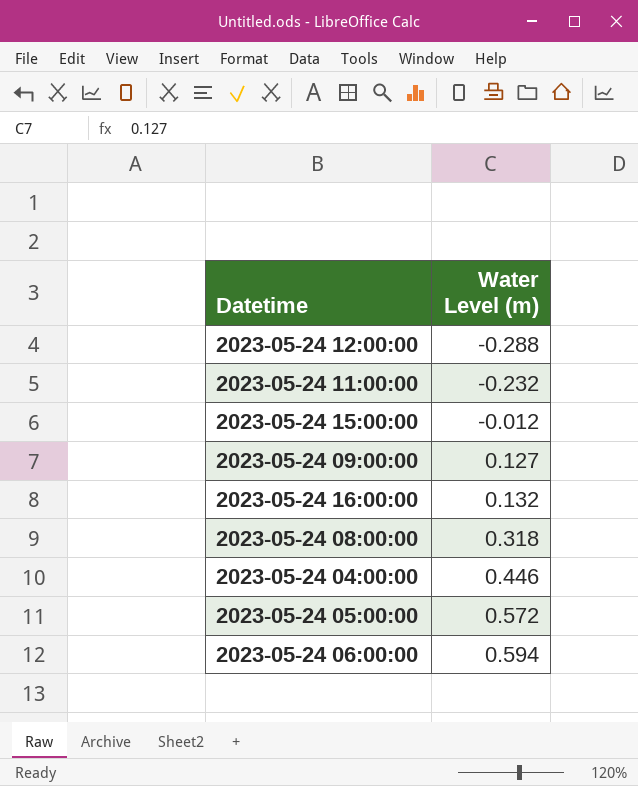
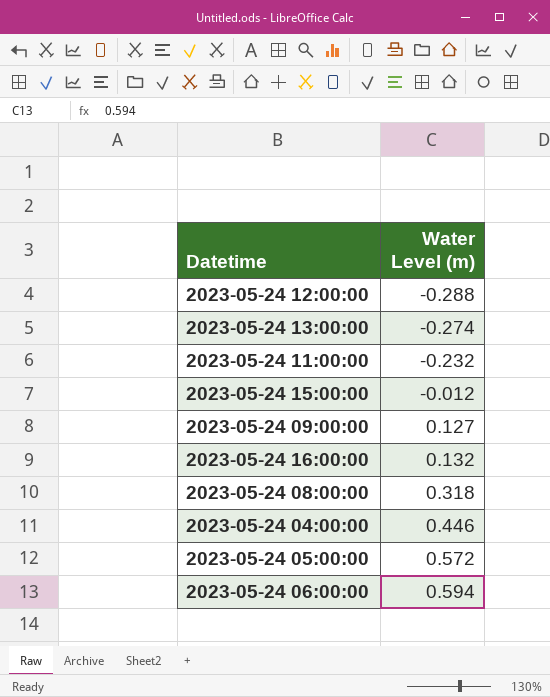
row 2023-05-24 13:00:00: none -> -0.274

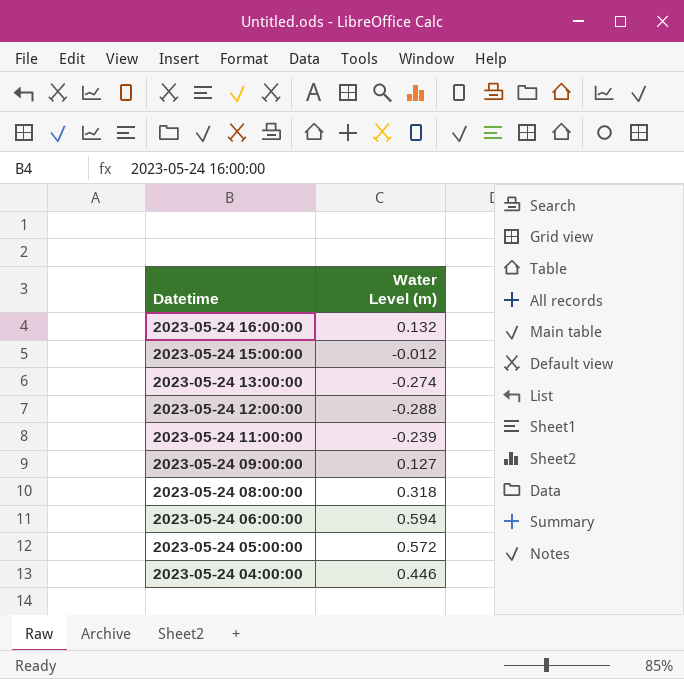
row order: Water Level (m) ascending -> Datetime descending
2023-05-24 11:00:00 | Water Level (m): -0.232 -> -0.239

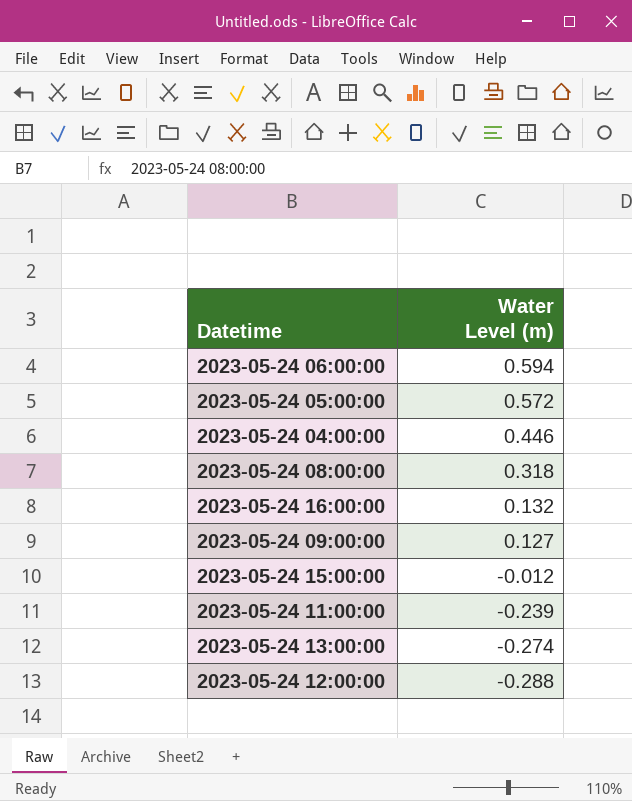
row order: Datetime descending -> Water Level (m) descending

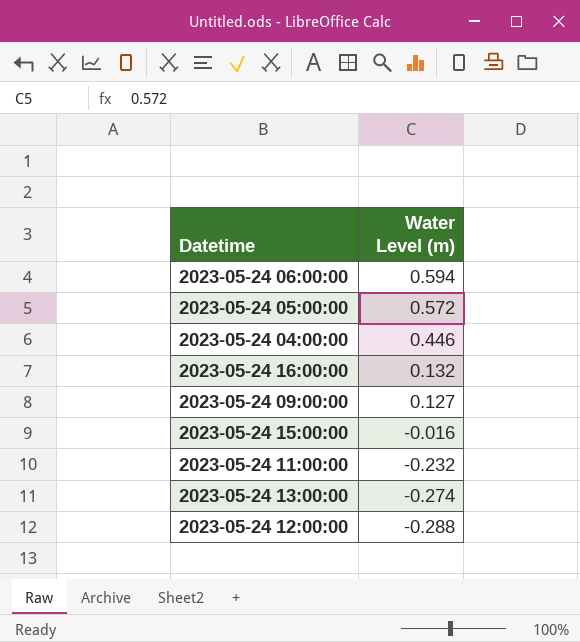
row 2023-05-24 08:00:00: 0.318 -> none
2023-05-24 15:00:00 | Water Level (m): -0.012 -> -0.016
2023-05-24 11:00:00 | Water Level (m): -0.239 -> -0.232

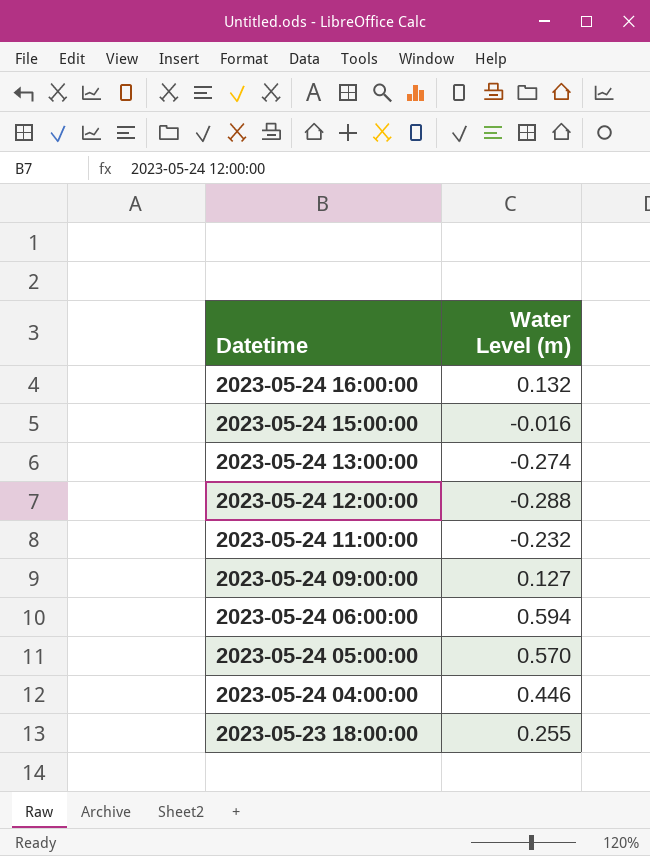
row order: Water Level (m) descending -> Datetime descending
2023-05-24 05:00:00 | Water Level (m): 0.572 -> 0.570
row 2023-05-23 18:00:00: none -> 0.255

